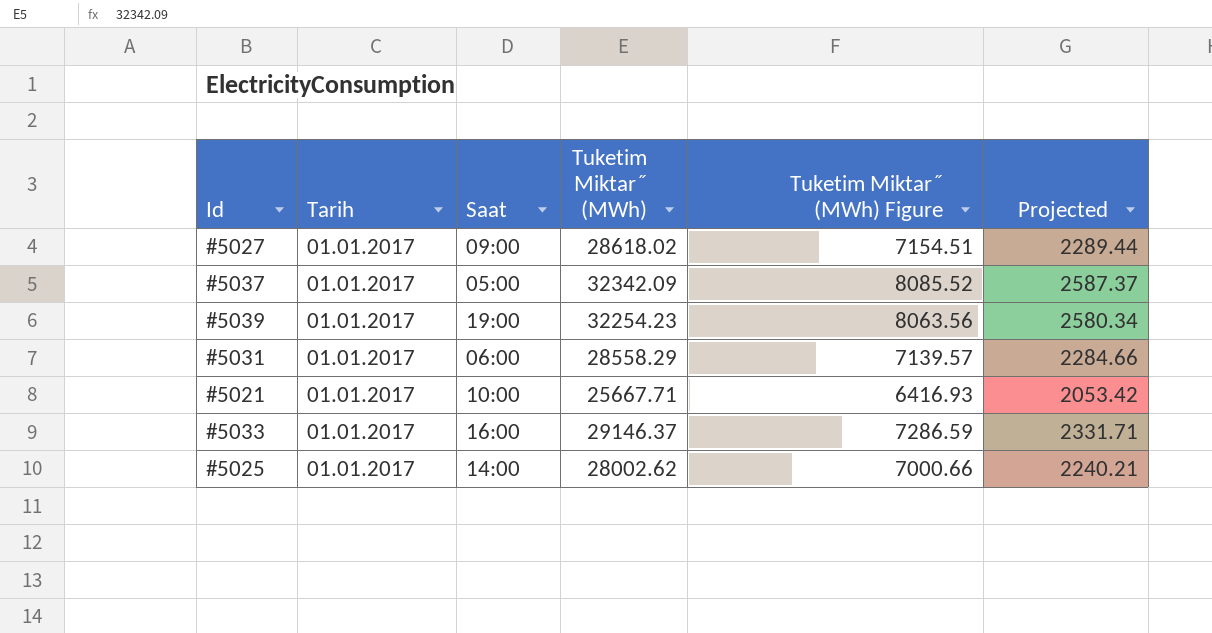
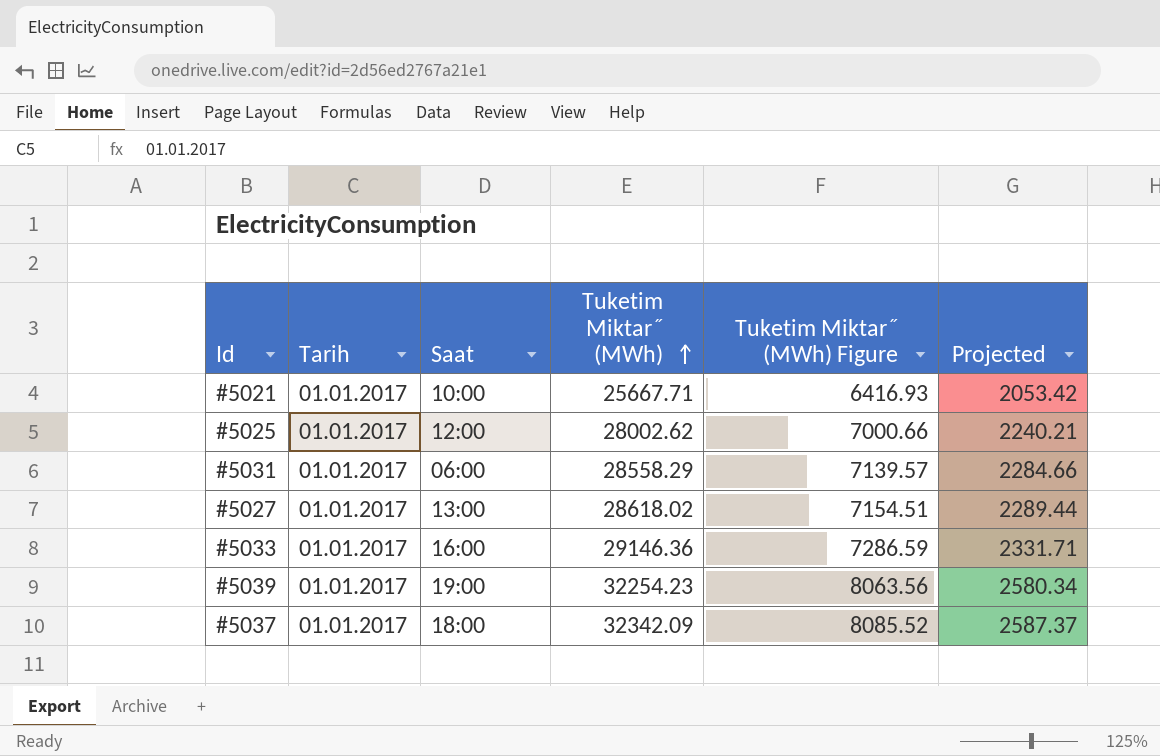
row order: none -> Tuketim Miktar˝ (MWh) ascending
#5025 | Saat: 14:00 -> 12:00
#5027 | Saat: 09:00 -> 13:00
#5033 | Tuketim Miktar˝ (MWh): 29146.37 -> 29146.36
#5037 | Saat: 05:00 -> 18:00

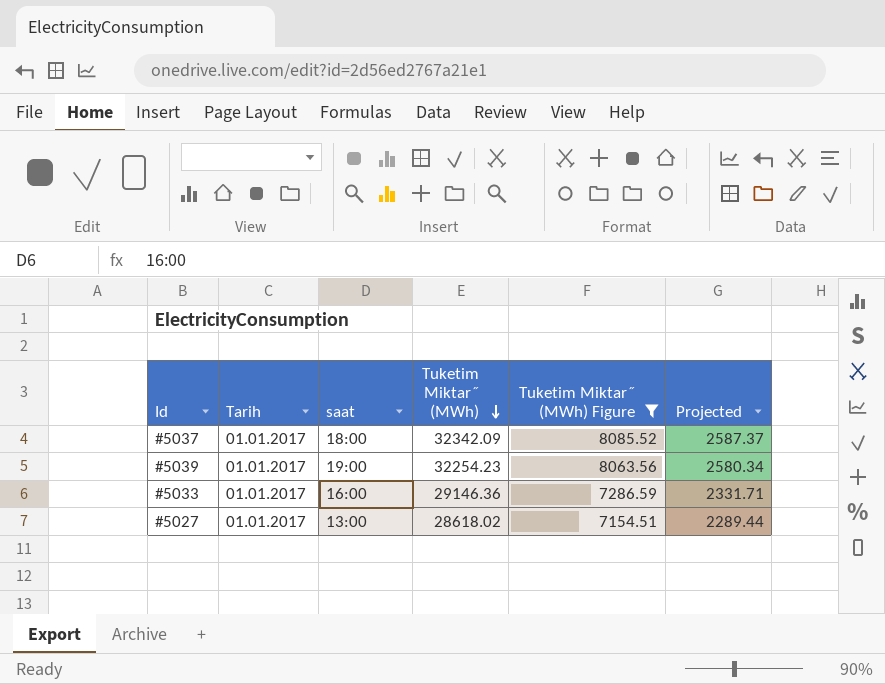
filter: none -> Tuketim Miktar˝ (MWh) Figure >= 7154.51
row order: Tuketim Miktar˝ (MWh) ascending -> Tuketim Miktar˝ (MWh) descending
column name: Saat -> saat

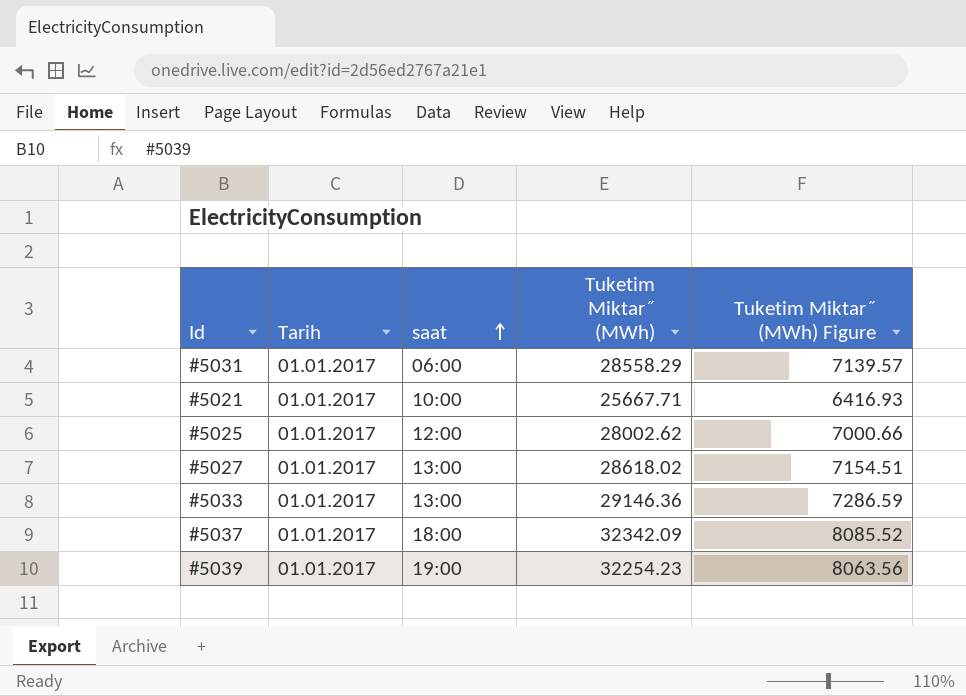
filter: Tuketim Miktar˝ (MWh) Figure >= 7154.51 -> none
row order: Tuketim Miktar˝ (MWh) descending -> saat ascending
column Projected | formula: [Tuketim Miktar˝ (MWh)] * 0.08 -> none
#5033 | saat: 16:00 -> 13:00

